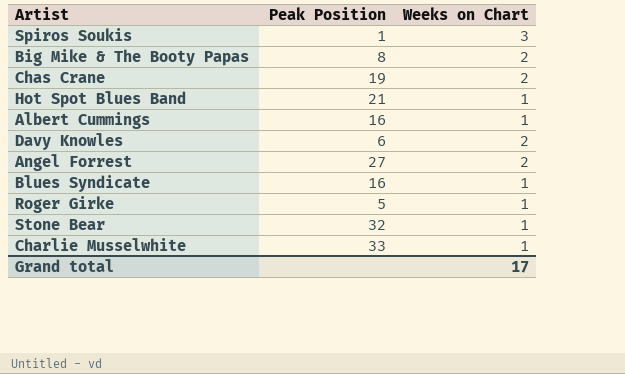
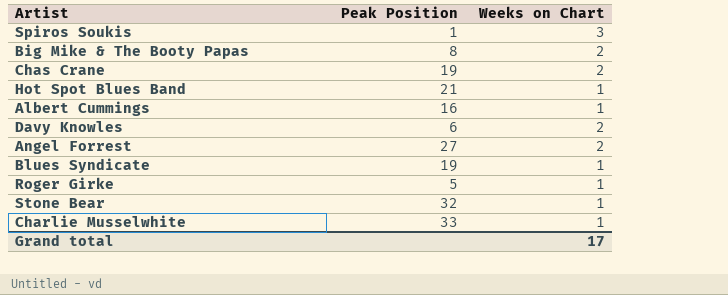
Blues Syndicate | Peak Position: 16 -> 19

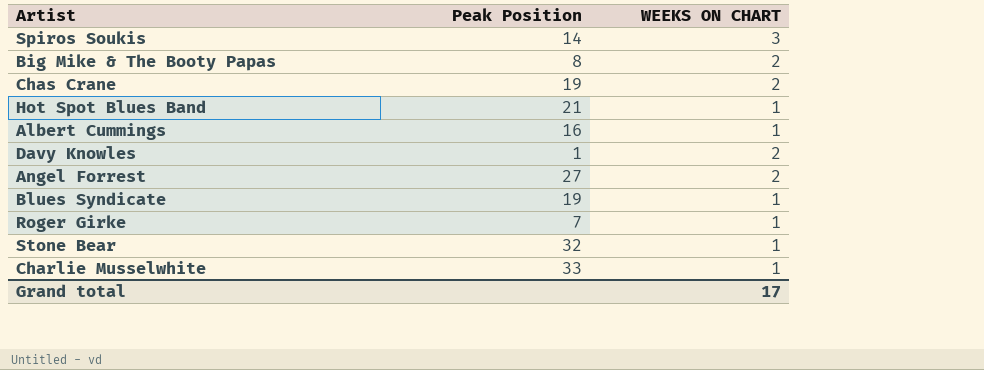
column name: Weeks on Chart -> WEEKS ON CHART
Spiros Soukis | Peak Position: 1 -> 14
Davy Knowles | Peak Position: 6 -> 1
Roger Girke | Peak Position: 5 -> 7

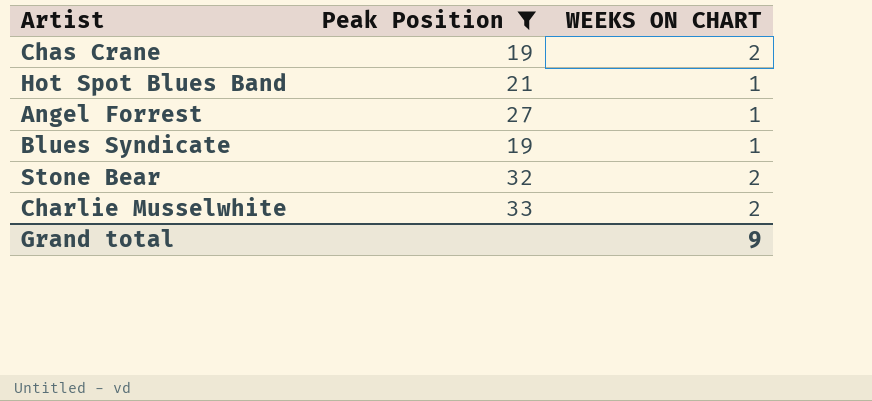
filter: none -> Peak Position >= 19
Angel Forrest | WEEKS ON CHART: 2 -> 1
Stone Bear | WEEKS ON CHART: 1 -> 2
Charlie Musselwhite | WEEKS ON CHART: 1 -> 2
Grand total | WEEKS ON CHART: 17 -> 9

